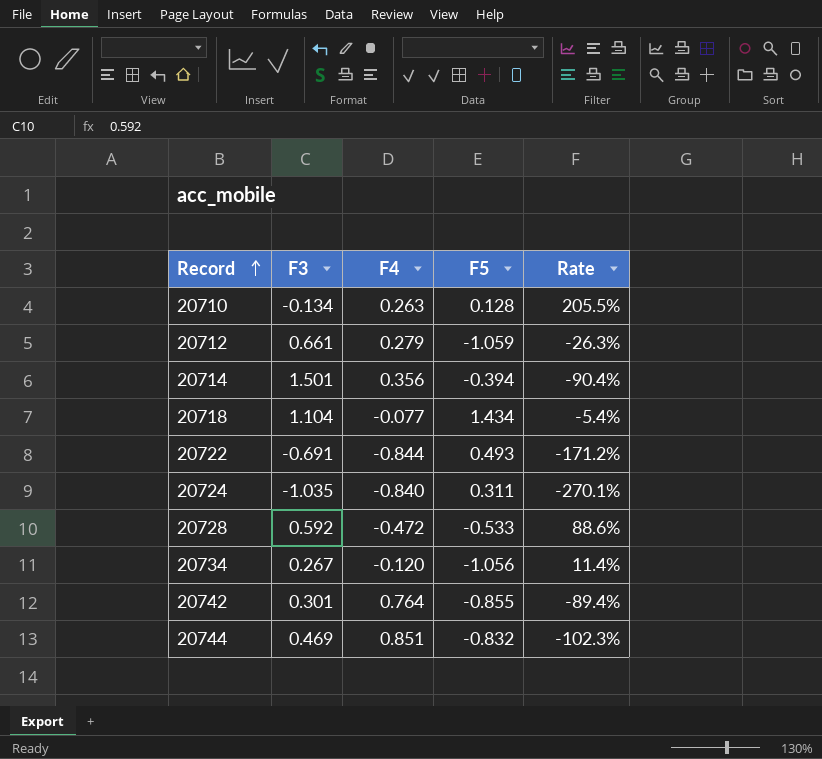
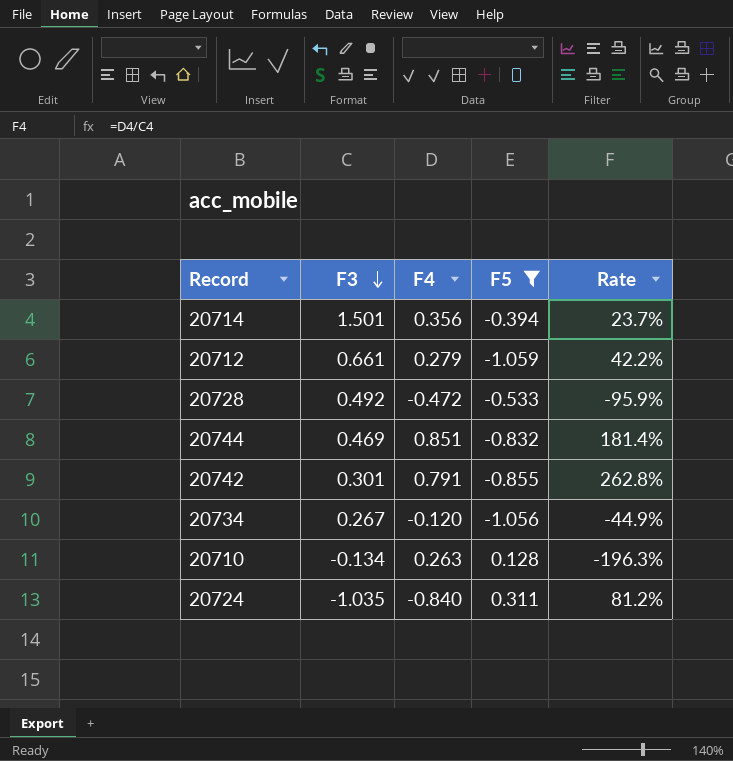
filter: none -> F5 <= 0.311
row order: Record ascending -> F3 descending
column Rate | formula: [F4] / [F5] -> [F4] / [F3]
20728 | F3: 0.592 -> 0.492
20742 | F4: 0.764 -> 0.791

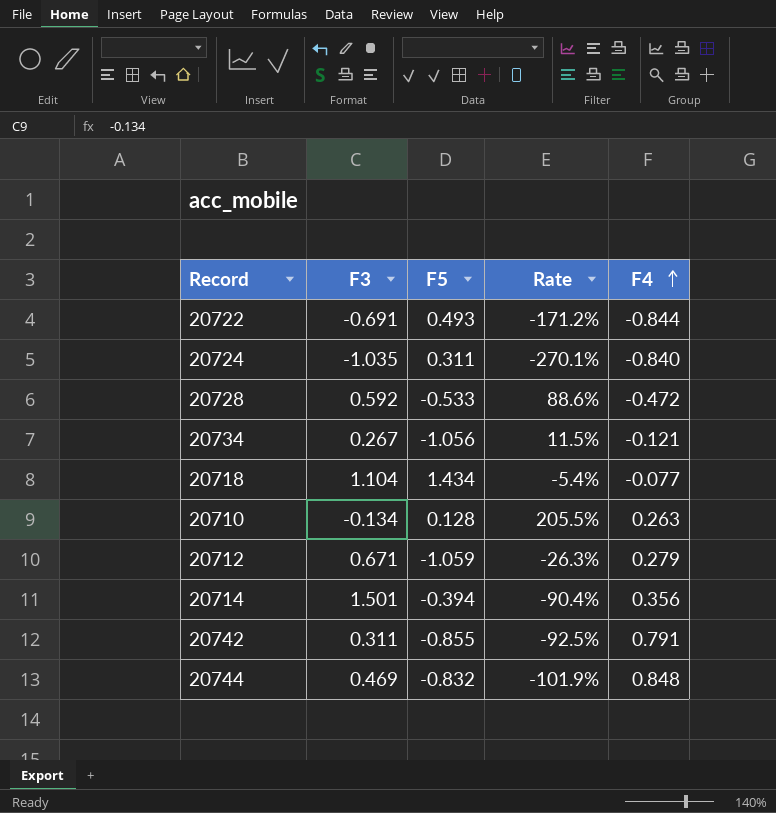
filter: F5 <= 0.311 -> none
row order: F3 descending -> F4 ascending
column Rate | formula: [F4] / [F3] -> [F4] / [F5]
column F4 | position: 3 -> 5
20728 | F3: 0.492 -> 0.592
20734 | F4: -0.120 -> -0.121
20712 | F3: 0.661 -> 0.671
20742 | F3: 0.301 -> 0.311
20744 | F4: 0.851 -> 0.848

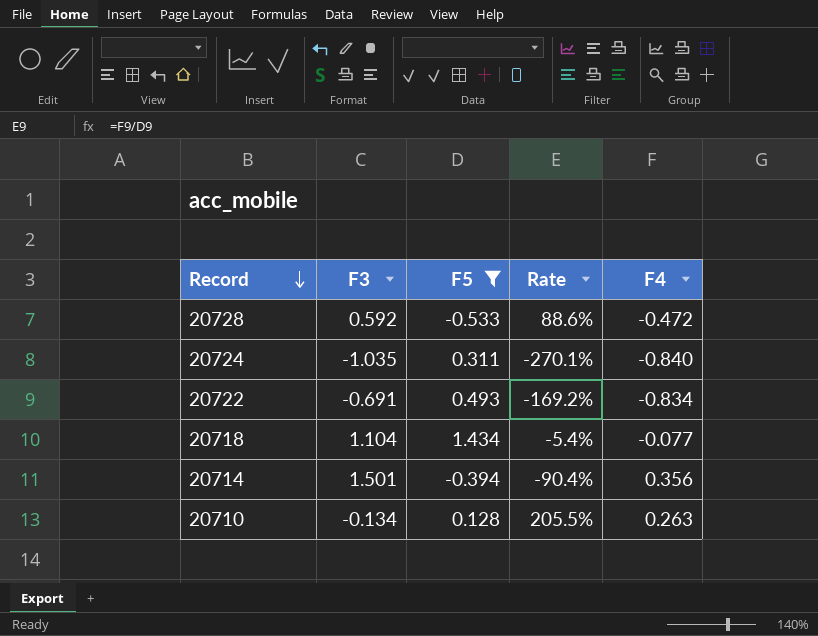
filter: none -> F5 >= -0.533
row order: F4 ascending -> Record descending
20722 | Rate: -171.2% -> -169.2%
20722 | F4: -0.844 -> -0.834

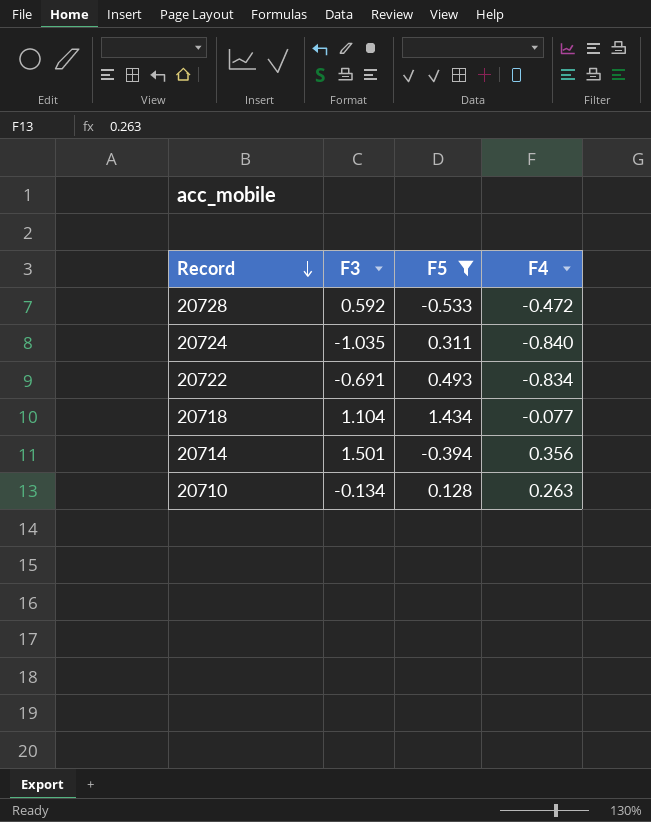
column Rate | formula: [F4] / [F5] -> none

